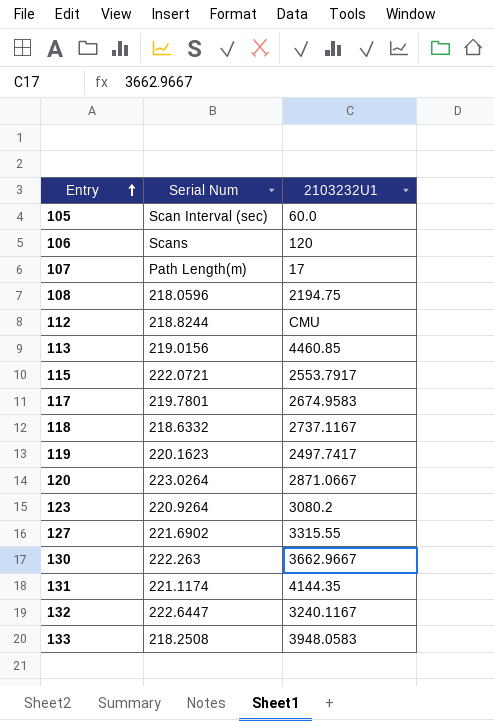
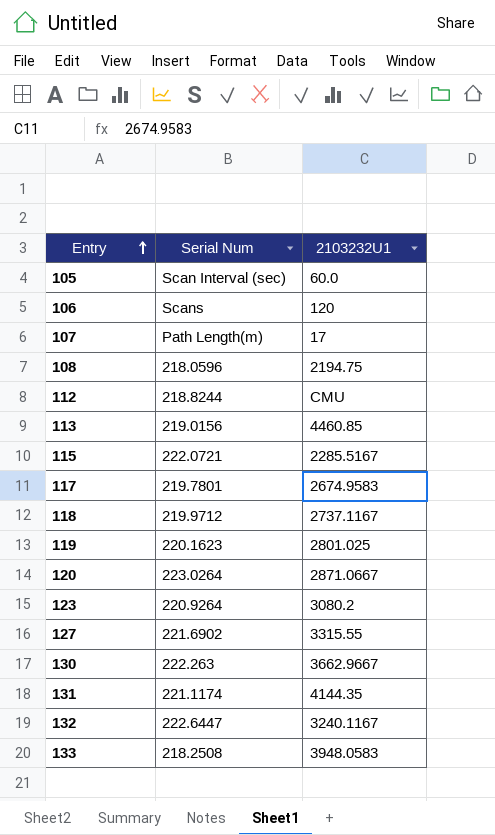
115 | 2103232U1: 2553.7917 -> 2285.5167
118 | Serial Num: 218.6332 -> 219.9712
119 | 2103232U1: 2497.7417 -> 2801.025

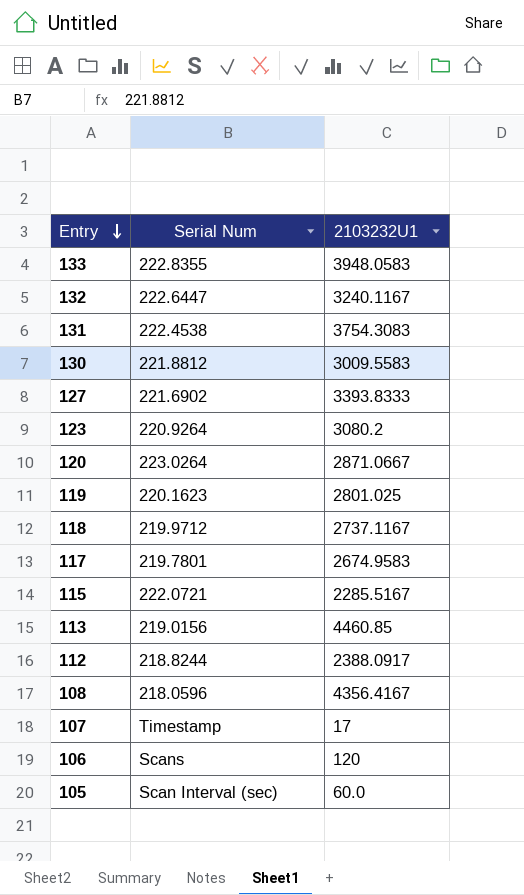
row order: Entry ascending -> Entry descending
133 | Serial Num: 218.2508 -> 222.8355
131 | Serial Num: 221.1174 -> 222.4538
131 | 2103232U1: 4144.35 -> 3754.3083
130 | Serial Num: 222.263 -> 221.8812
130 | 2103232U1: 3662.9667 -> 3009.5583
127 | 2103232U1: 3315.55 -> 3393.8333
112 | 2103232U1: CMU -> 2388.0917
108 | 2103232U1: 2194.75 -> 4356.4167
107 | Serial Num: Path Length(m) -> Timestamp

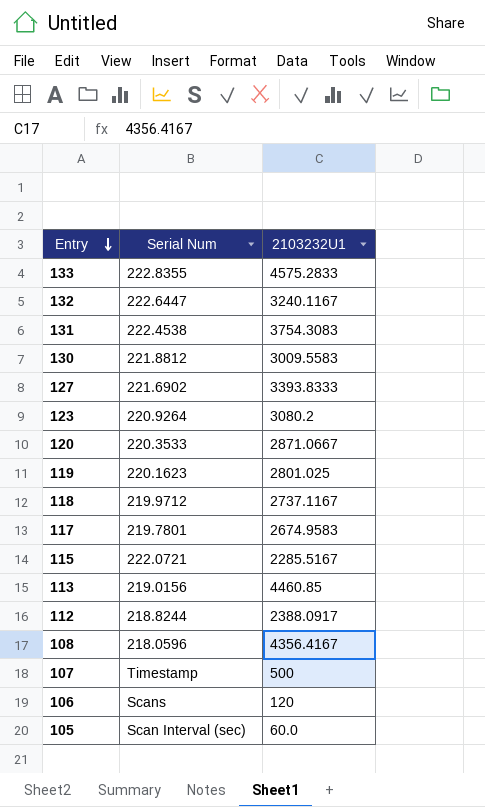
133 | 2103232U1: 3948.0583 -> 4575.2833
120 | Serial Num: 223.0264 -> 220.3533
107 | 2103232U1: 17 -> 500

